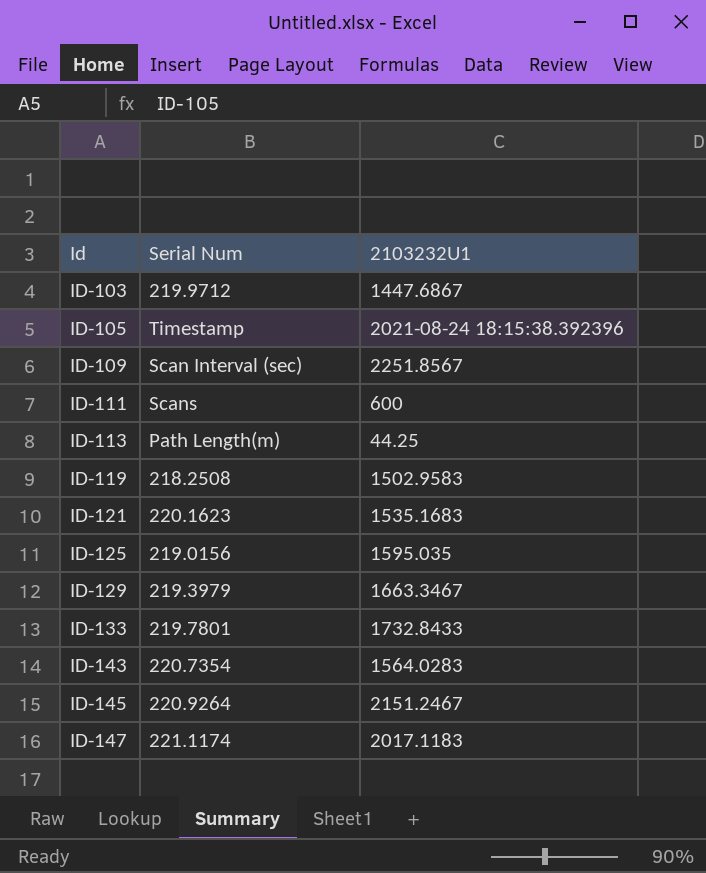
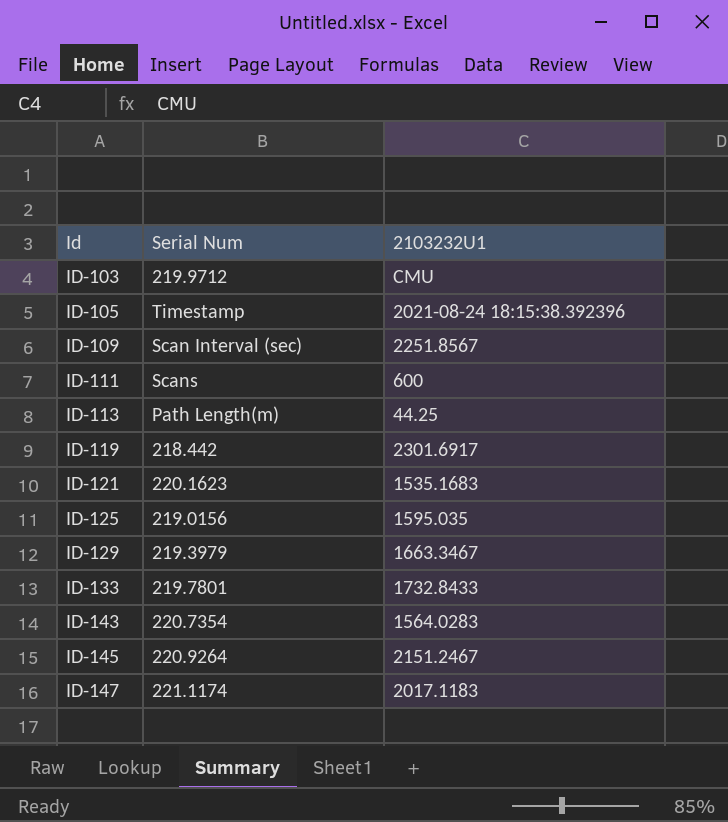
ID-103 | 2103232U1: 1447.6867 -> CMU
ID-119 | Serial Num: 218.2508 -> 218.442
ID-119 | 2103232U1: 1502.9583 -> 2301.6917

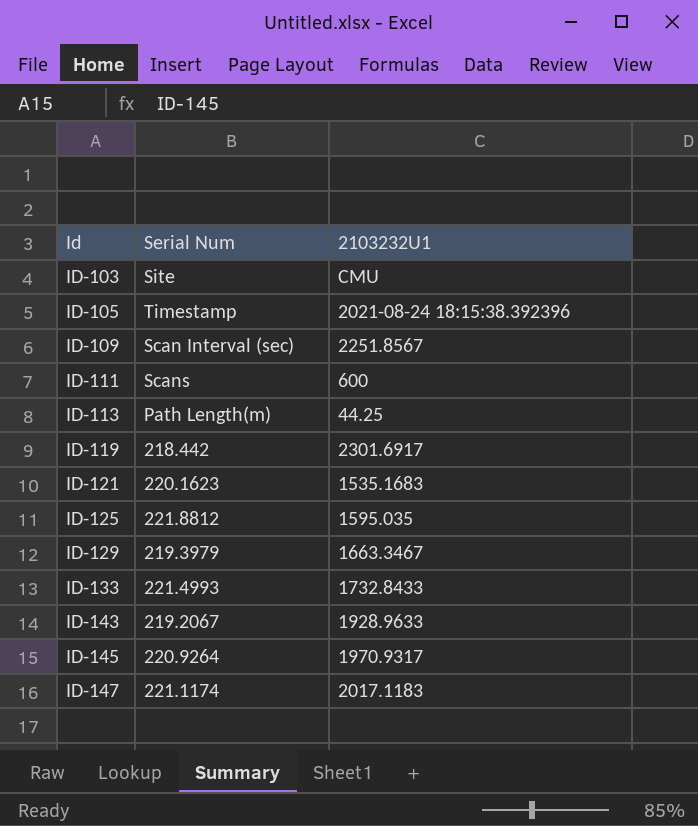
ID-103 | Serial Num: 219.9712 -> Site
ID-125 | Serial Num: 219.0156 -> 221.8812
ID-133 | Serial Num: 219.7801 -> 221.4993
ID-143 | Serial Num: 220.7354 -> 219.2067
ID-143 | 2103232U1: 1564.0283 -> 1928.9633
ID-145 | 2103232U1: 2151.2467 -> 1970.9317

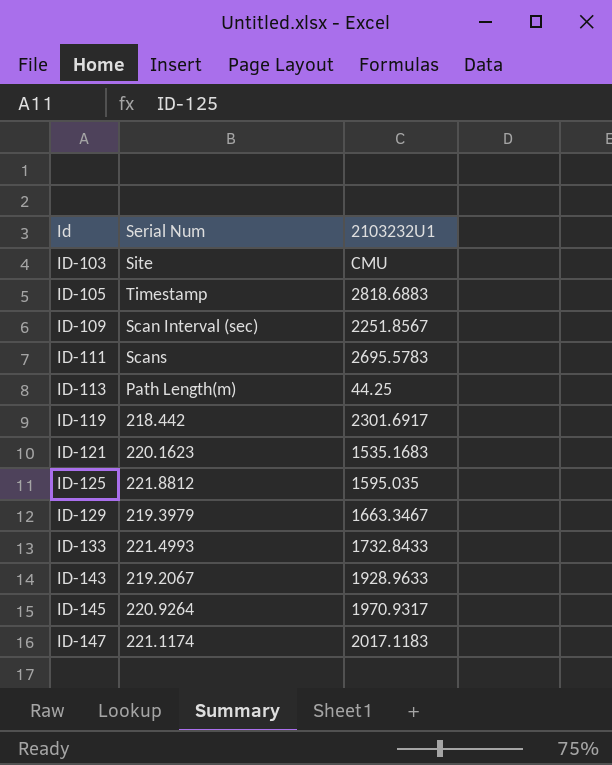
ID-105 | 2103232U1: 2021-08-24 18:15:38.392396 -> 2818.6883
ID-111 | 2103232U1: 600 -> 2695.5783

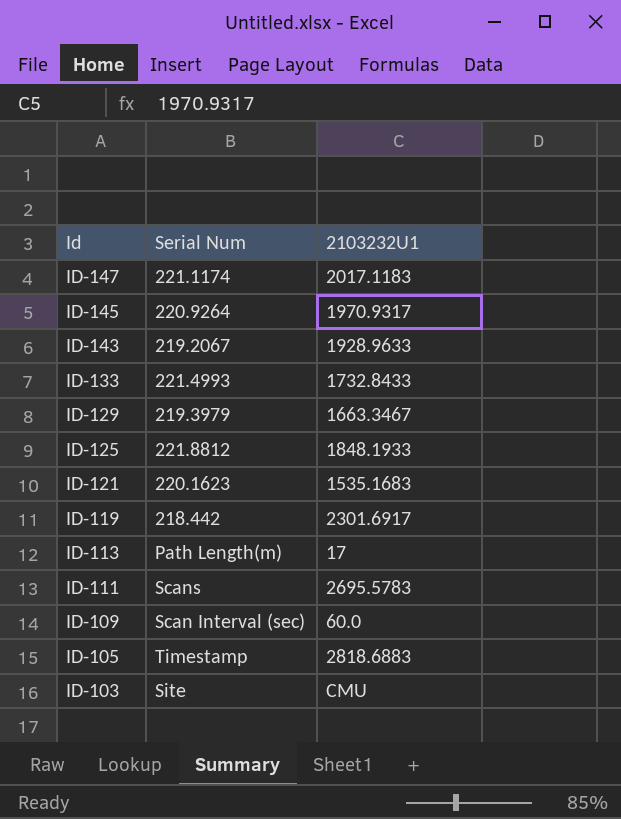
row order: Id ascending -> Id descending
ID-125 | 2103232U1: 1595.035 -> 1848.1933
ID-113 | 2103232U1: 44.25 -> 17
ID-109 | 2103232U1: 2251.8567 -> 60.0

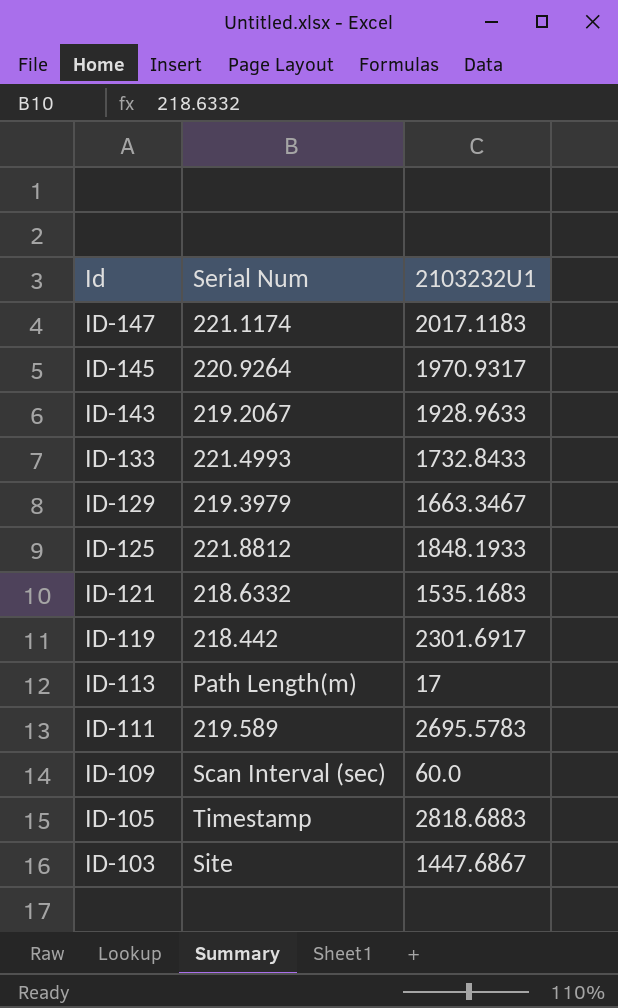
ID-121 | Serial Num: 220.1623 -> 218.6332
ID-111 | Serial Num: Scans -> 219.589
ID-103 | 2103232U1: CMU -> 1447.6867

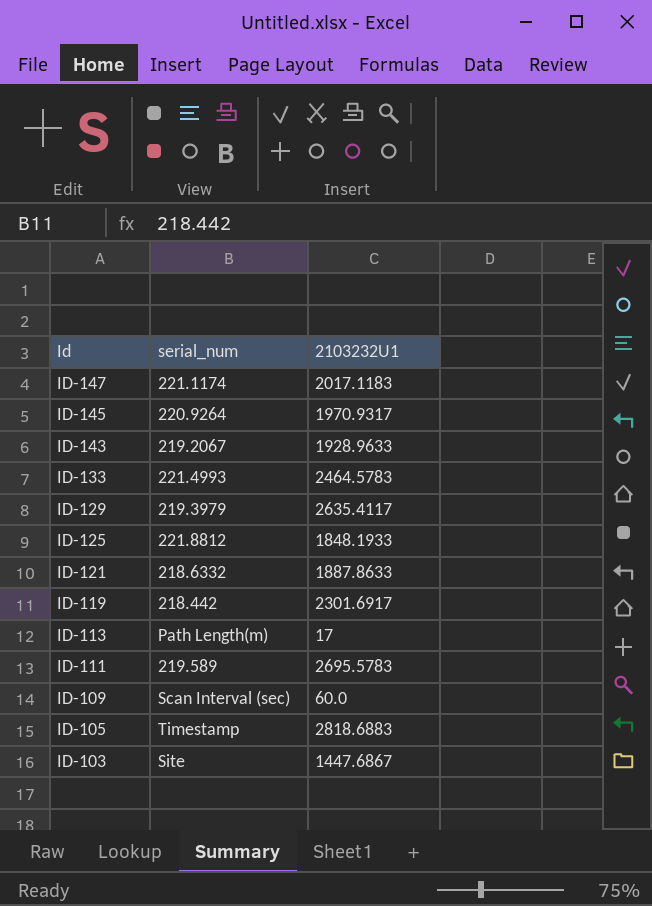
column name: Serial Num -> serial_num
ID-133 | 2103232U1: 1732.8433 -> 2464.5783
ID-129 | 2103232U1: 1663.3467 -> 2635.4117
ID-121 | 2103232U1: 1535.1683 -> 1887.8633

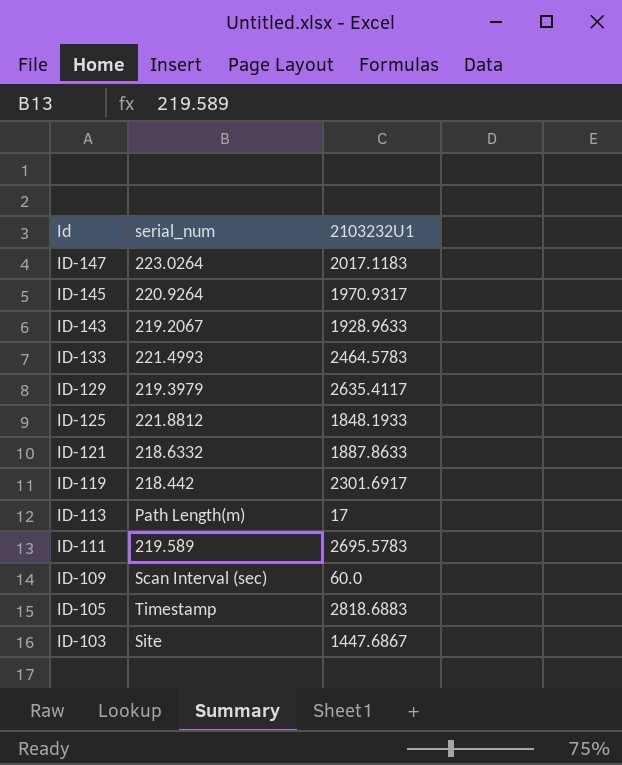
ID-147 | serial_num: 221.1174 -> 223.0264

